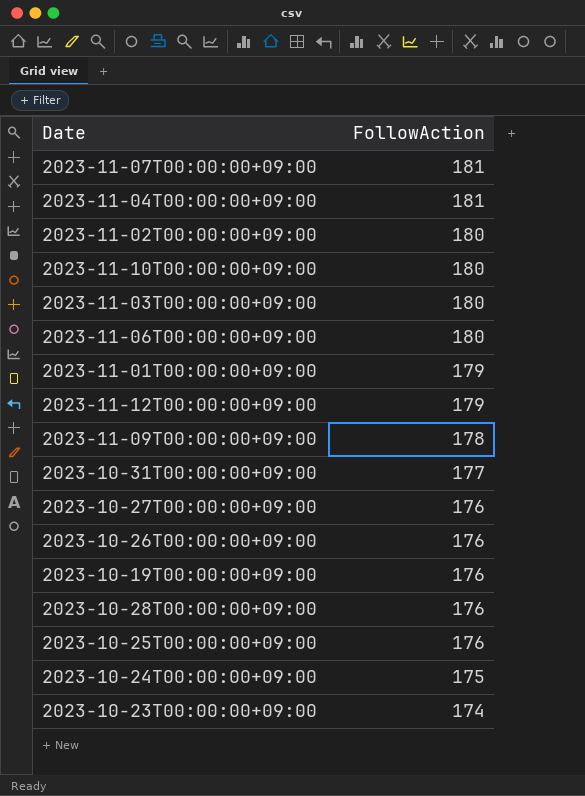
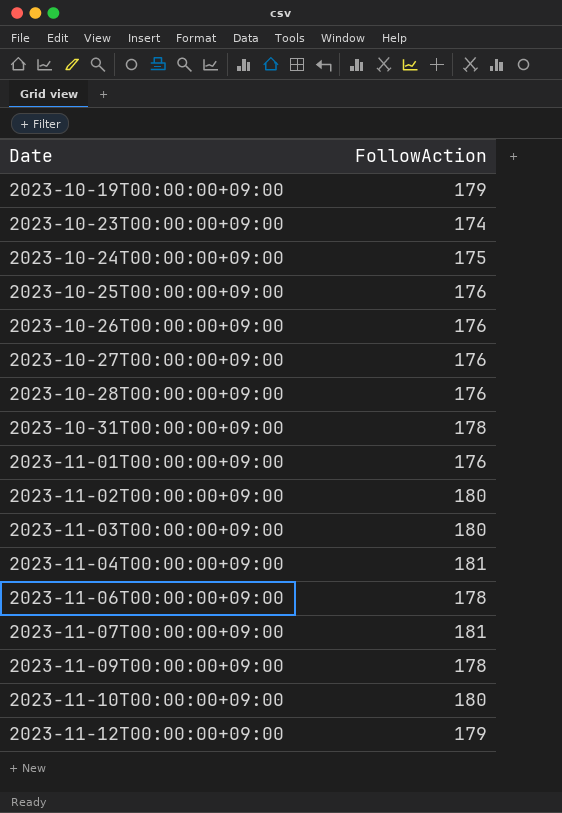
row order: FollowAction descending -> Date ascending
2023-10-19T00:00:00+09:00 | FollowAction: 176 -> 179
2023-10-31T00:00:00+09:00 | FollowAction: 177 -> 178
2023-11-01T00:00:00+09:00 | FollowAction: 179 -> 176
2023-11-06T00:00:00+09:00 | FollowAction: 180 -> 178

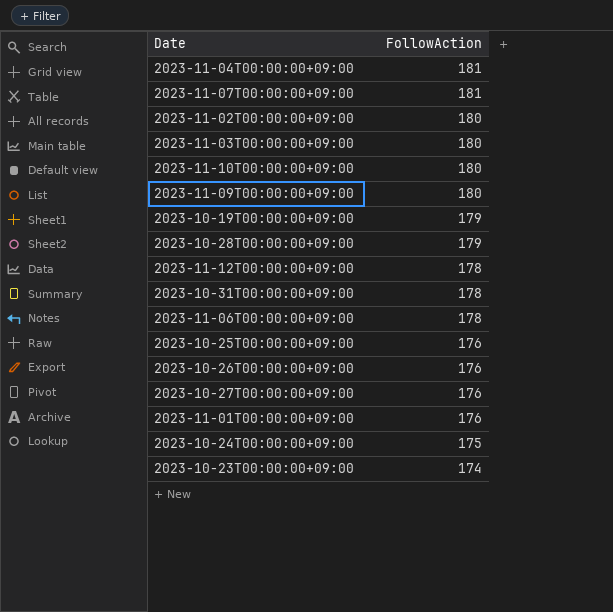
row order: Date ascending -> FollowAction descending
2023-11-09T00:00:00+09:00 | FollowAction: 178 -> 180
2023-10-28T00:00:00+09:00 | FollowAction: 176 -> 179
2023-11-12T00:00:00+09:00 | FollowAction: 179 -> 178

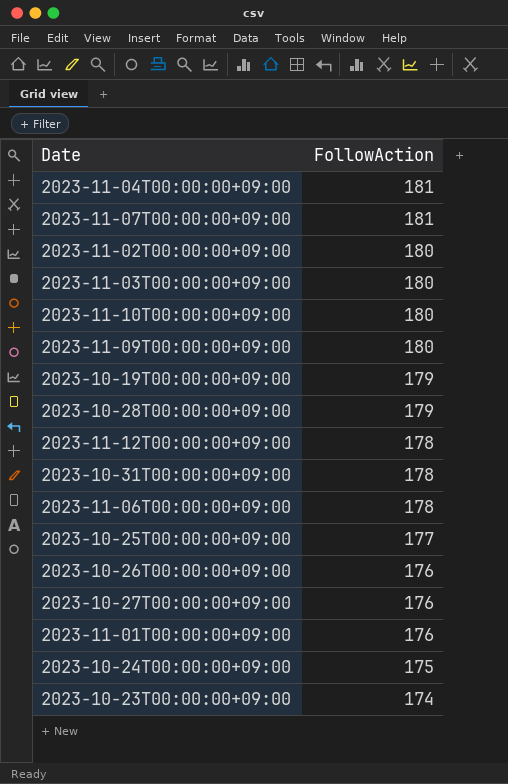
2023-10-25T00:00:00+09:00 | FollowAction: 176 -> 177

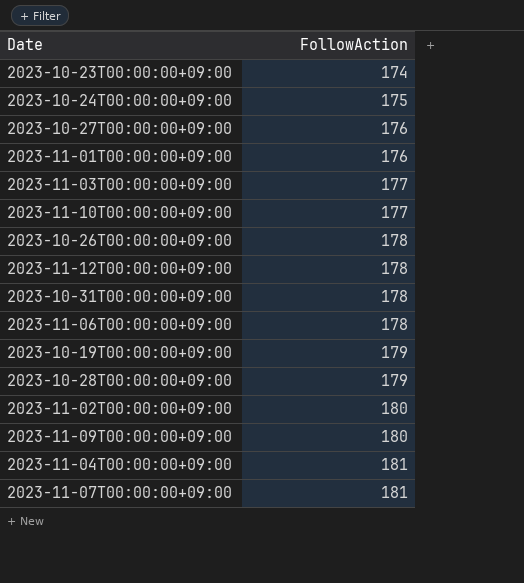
row order: FollowAction descending -> FollowAction ascending
row 2023-10-25T00:00:00+09:00: 177 -> none
2023-11-03T00:00:00+09:00 | FollowAction: 180 -> 177
2023-11-10T00:00:00+09:00 | FollowAction: 180 -> 177
2023-10-26T00:00:00+09:00 | FollowAction: 176 -> 178

